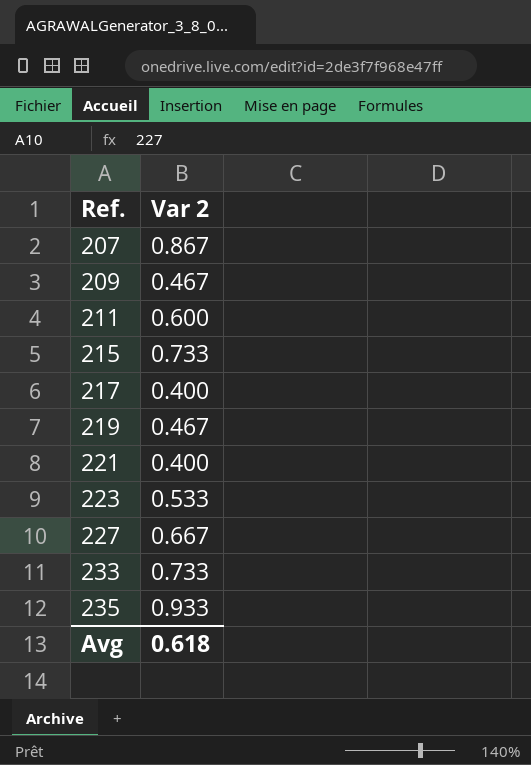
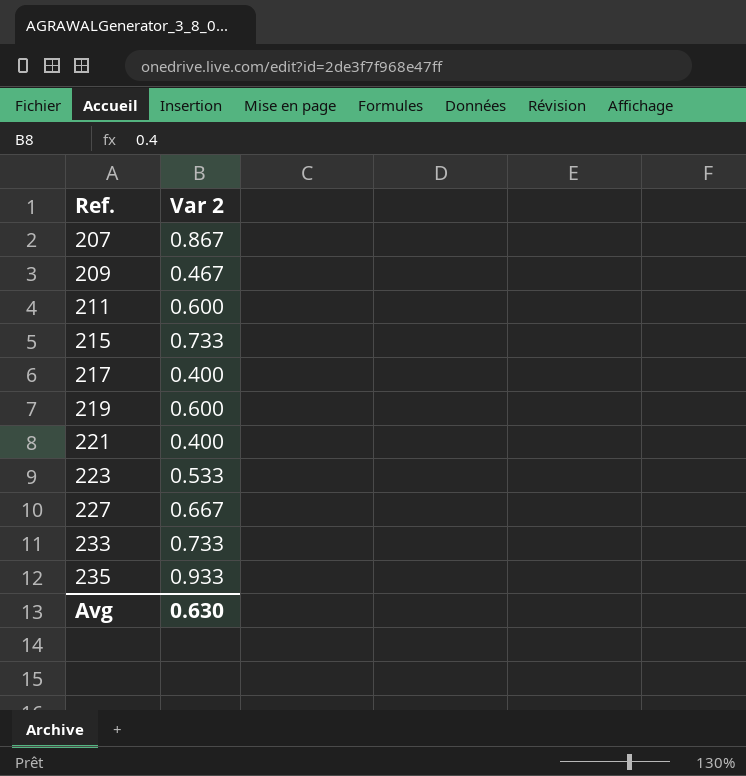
219 | Var 2: 0.467 -> 0.600
Avg | Var 2: 0.618 -> 0.630

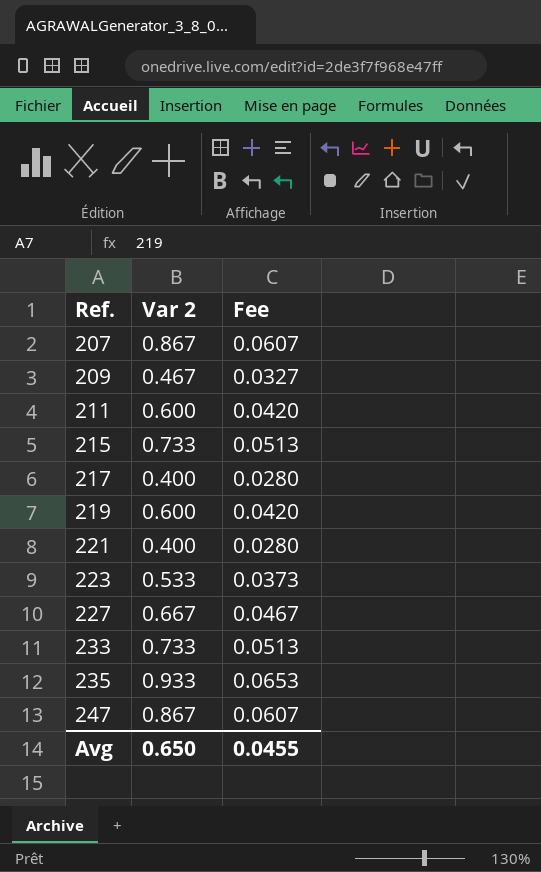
column Fee | formula: none -> [Var 2] * 0.07
row 247: none -> 0.867 | 0.0607
Avg | Var 2: 0.630 -> 0.650

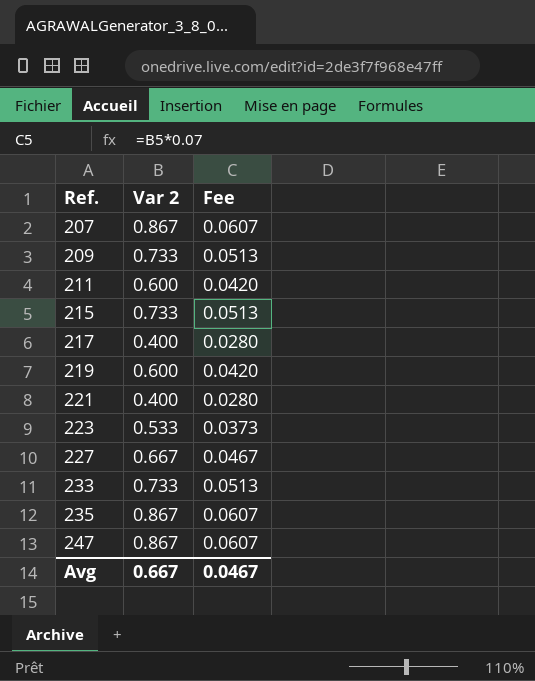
209 | Var 2: 0.467 -> 0.733
209 | Fee: 0.0327 -> 0.0513
235 | Var 2: 0.933 -> 0.867
235 | Fee: 0.0653 -> 0.0607
Avg | Var 2: 0.650 -> 0.667
Avg | Fee: 0.0455 -> 0.0467

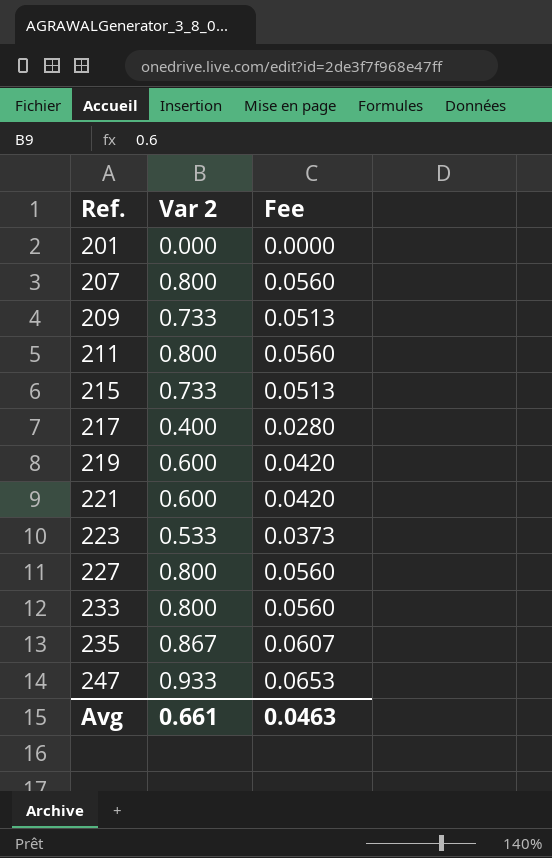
row 201: none -> 0.000 | 0.0000
207 | Var 2: 0.867 -> 0.800
207 | Fee: 0.0607 -> 0.0560
211 | Var 2: 0.600 -> 0.800
211 | Fee: 0.0420 -> 0.0560
221 | Var 2: 0.400 -> 0.600
221 | Fee: 0.0280 -> 0.0420
227 | Var 2: 0.667 -> 0.800
227 | Fee: 0.0467 -> 0.0560
233 | Var 2: 0.733 -> 0.800
233 | Fee: 0.0513 -> 0.0560
247 | Var 2: 0.867 -> 0.933
247 | Fee: 0.0607 -> 0.0653
Avg | Var 2: 0.667 -> 0.661
Avg | Fee: 0.0467 -> 0.0463

